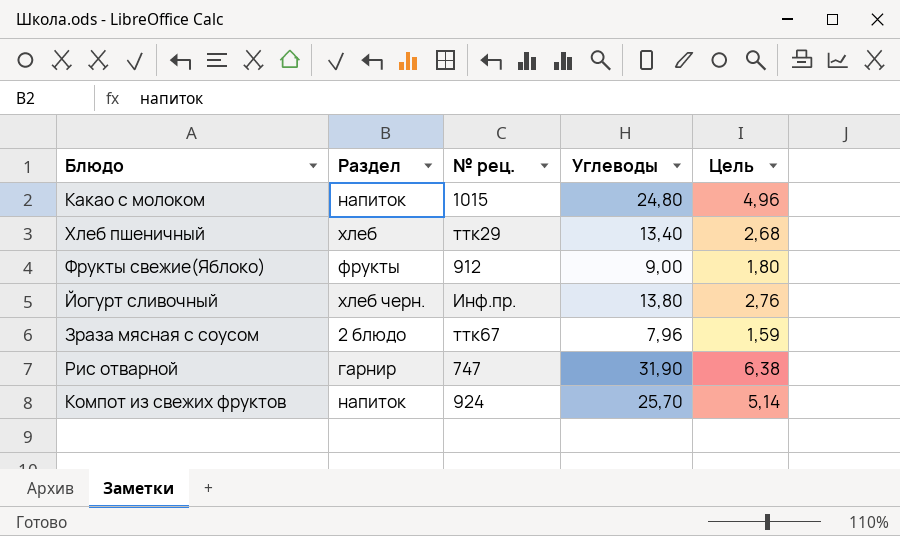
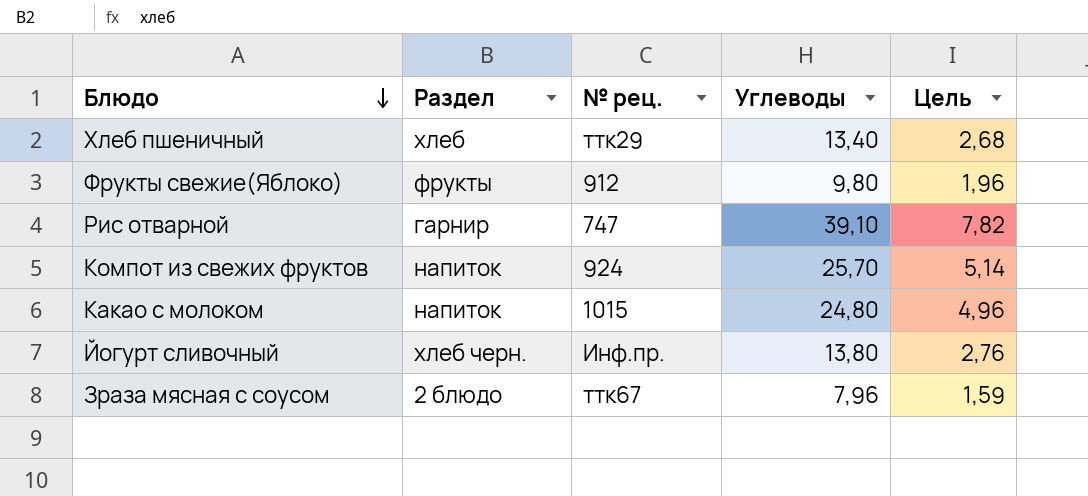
row order: none -> Блюдо descending
Фрукты свежие(Яблоко) | Углеводы: 9,00 -> 9,80
Фрукты свежие(Яблоко) | Цель: 1,80 -> 1,96
Рис отварной | Углеводы: 31,90 -> 39,10
Рис отварной | Цель: 6,38 -> 7,82

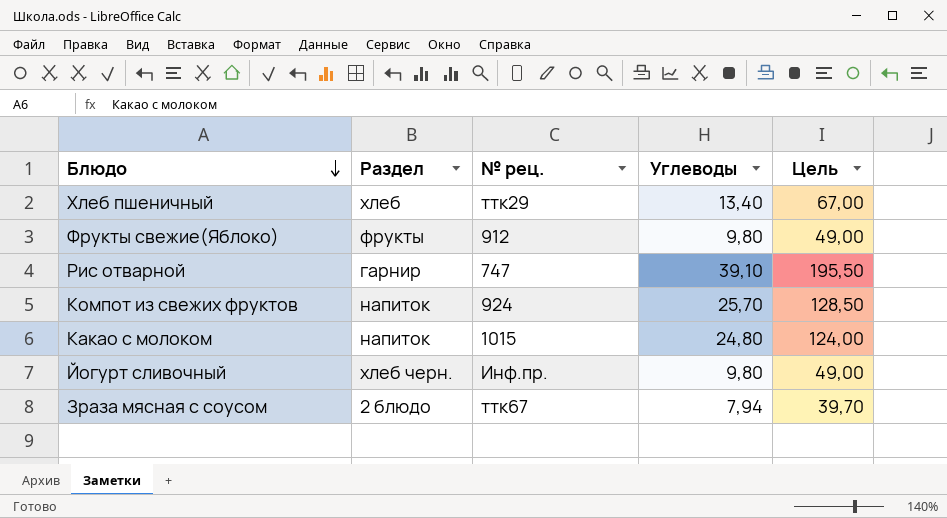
column Цель | formula: [Углеводы] * 0,2 -> [Углеводы] * 5
Йогурт сливочный | Углеводы: 13,80 -> 9,80
Зраза мясная с соусом | Углеводы: 7,96 -> 7,94

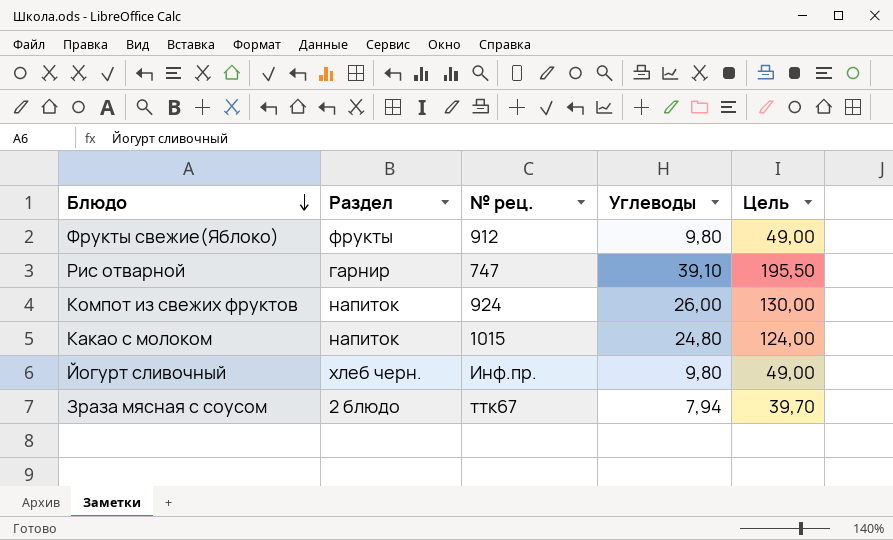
row Хлеб пшеничный: хлеб | ттк29 | 13,40 | 67,00 -> none
Компот из свежих фруктов | Углеводы: 25,70 -> 26,00
Компот из свежих фруктов | Цель: 128,50 -> 130,00

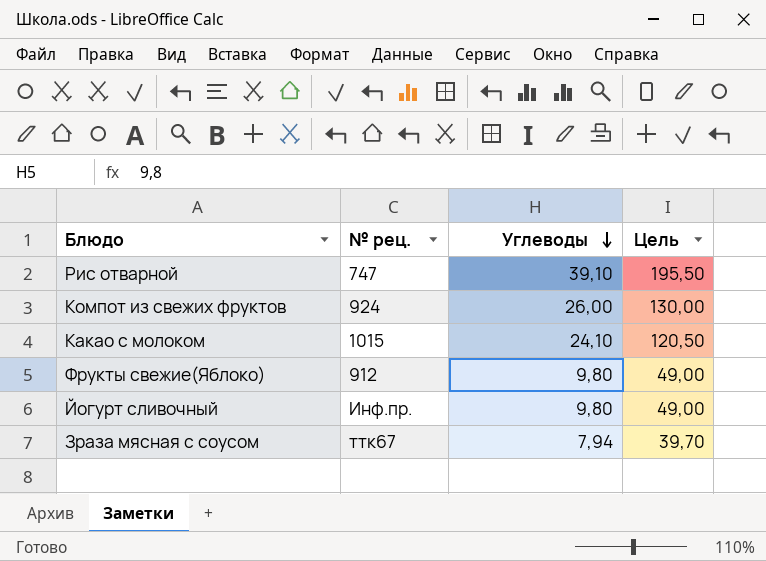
row order: Блюдо descending -> Углеводы descending
column Раздел | position: 2 -> none
Какао с молоком | Углеводы: 24,80 -> 24,10
Какао с молоком | Цель: 124,00 -> 120,50

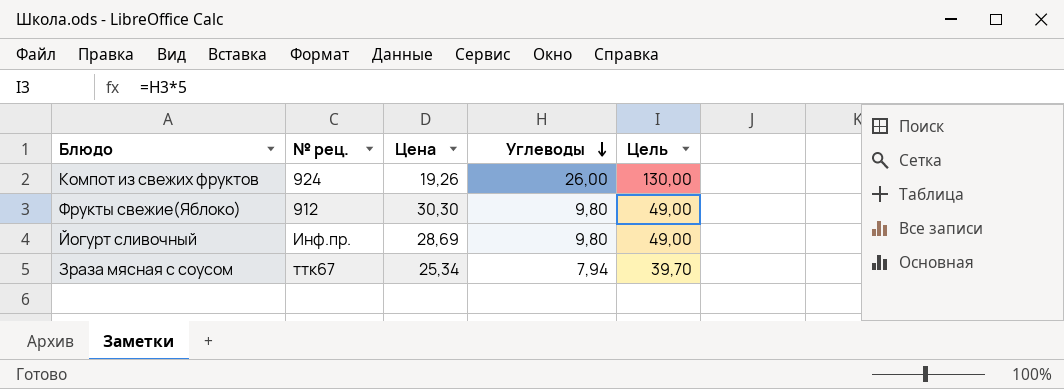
column Цена | position: none -> 3
row Рис отварной: 747 | 39,10 | 195,50 -> none
row Какао с молоком: 1015 | 24,10 | 120,50 -> none

